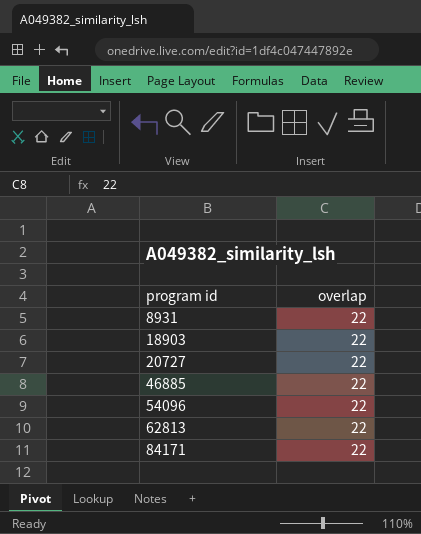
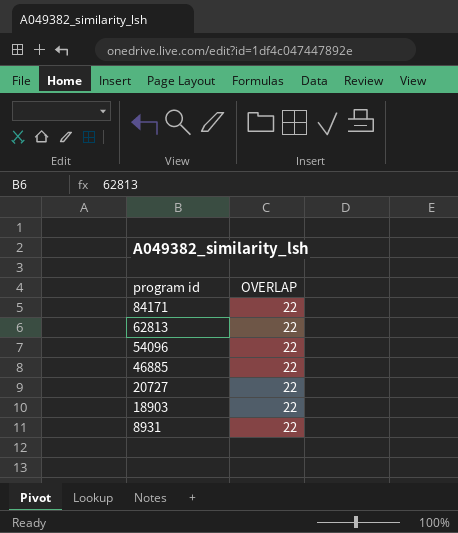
row order: program id ascending -> program id descending
column name: overlap -> OVERLAP

